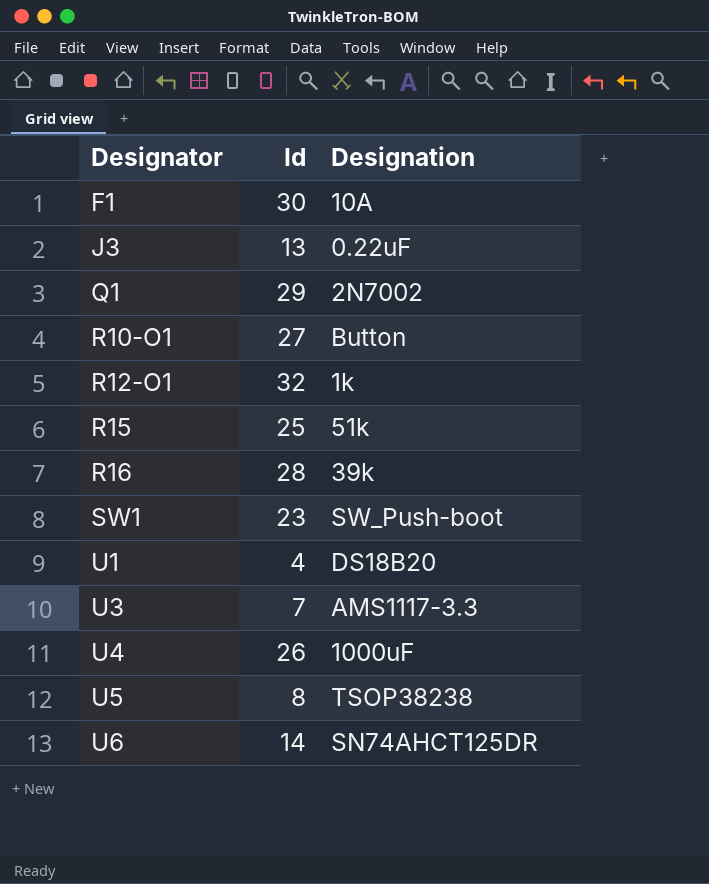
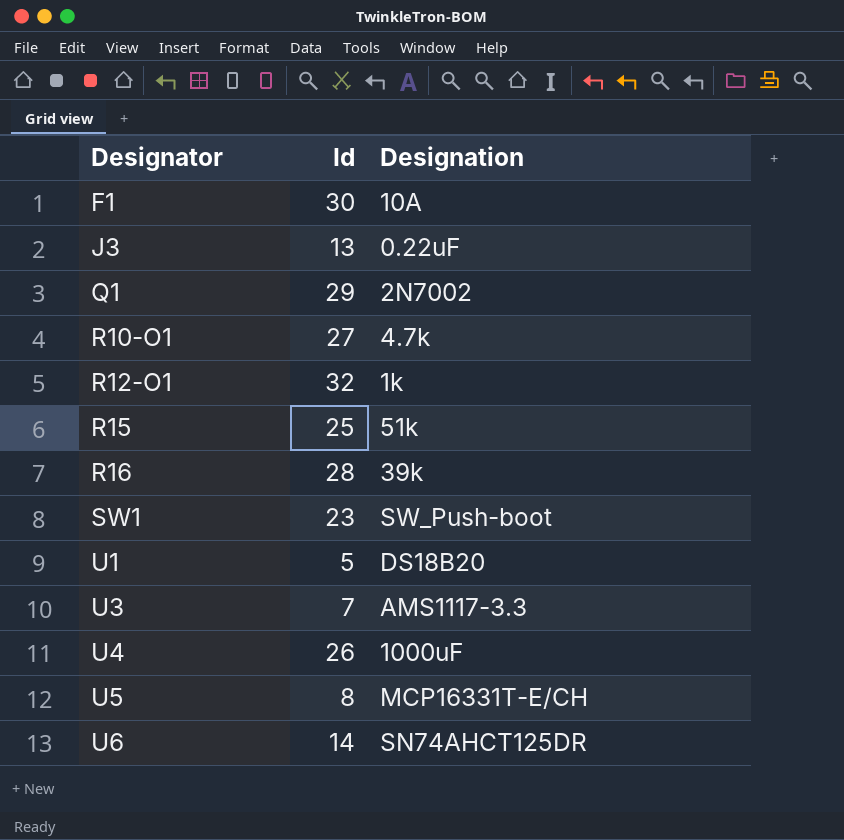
R10-O1 | Designation: Button -> 4.7k
U1 | Id: 4 -> 5
U5 | Designation: TSOP38238 -> MCP16331T-E/CH

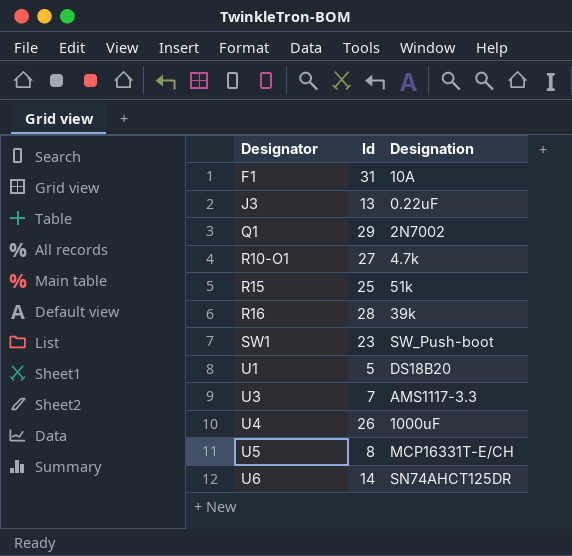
row R12-O1: 32 | 1k -> none
F1 | Id: 30 -> 31

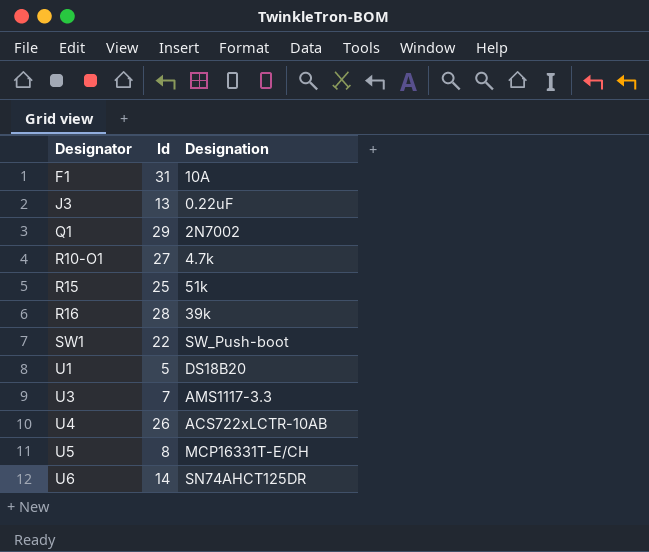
SW1 | Id: 23 -> 22
U4 | Designation: 1000uF -> ACS722xLCTR-10AB

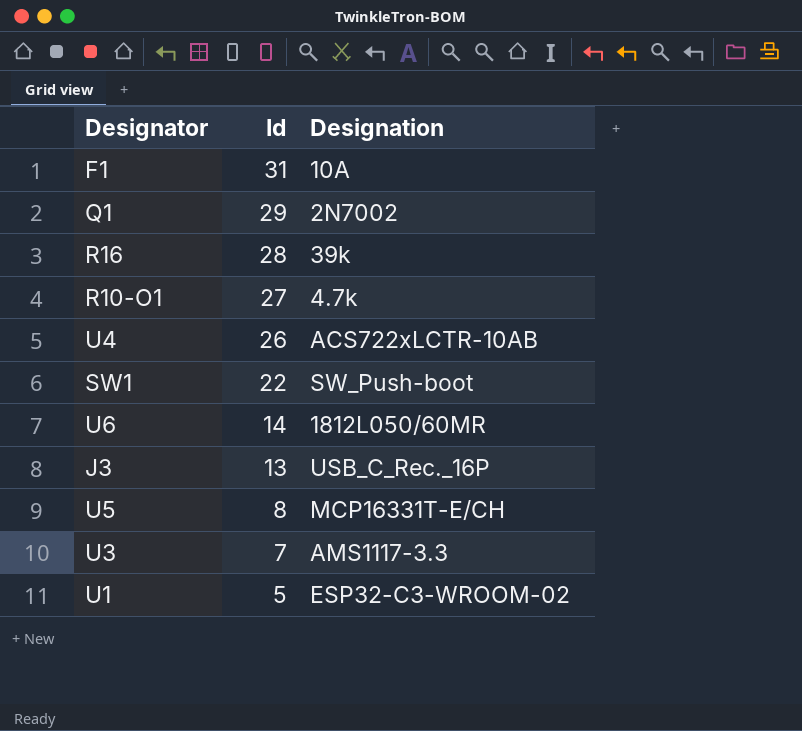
row order: Designator ascending -> Id descending
row R15: 25 | 51k -> none
U6 | Designation: SN74AHCT125DR -> 1812L050/60MR
J3 | Designation: 0.22uF -> USB_C_Rec._16P
U1 | Designation: DS18B20 -> ESP32-C3-WROOM-02

